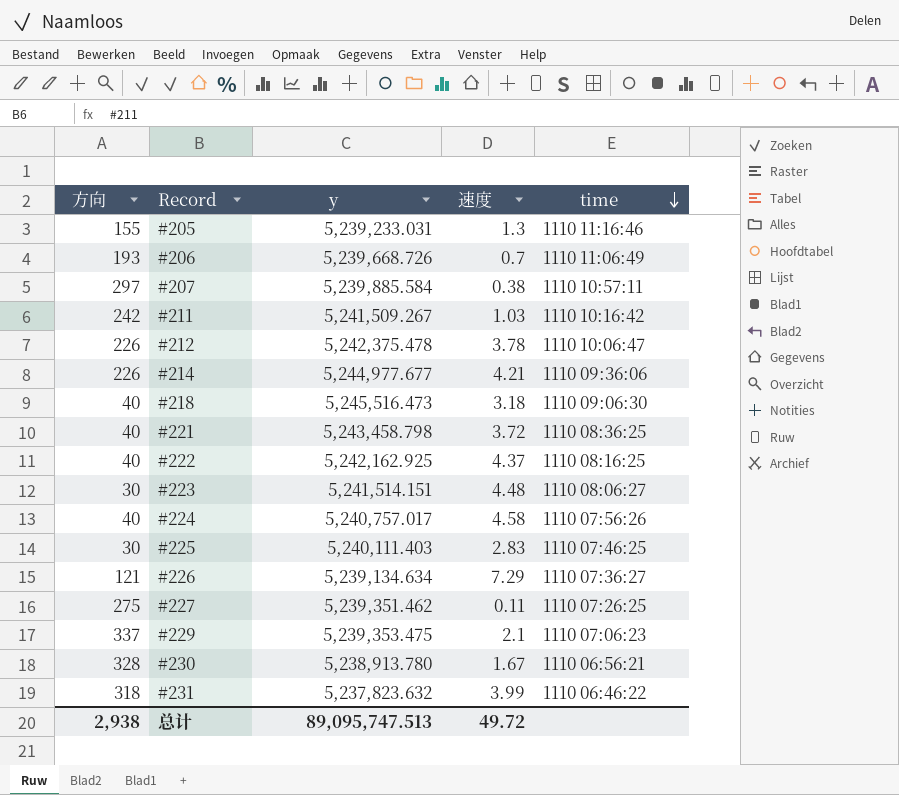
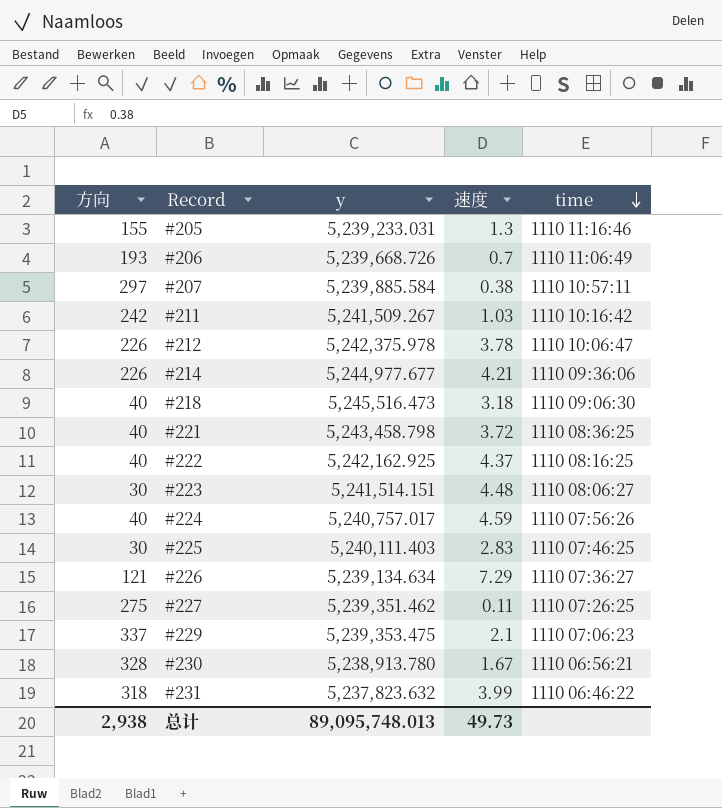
#212 | y: 5,242,375.478 -> 5,242,375.978
#224 | 速度: 4.58 -> 4.59
总计 | y: 89,095,747.513 -> 89,095,748.013
总计 | 速度: 49.72 -> 49.73

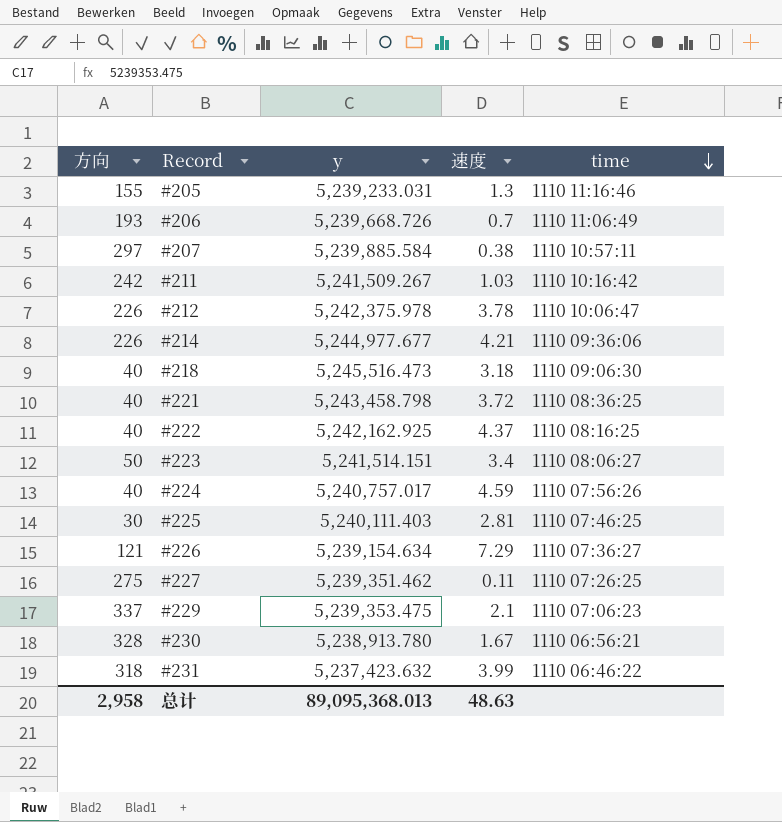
#223 | 方向: 30 -> 50
#223 | 速度: 4.48 -> 3.4
#225 | 速度: 2.83 -> 2.81
#226 | y: 5,239,134.634 -> 5,239,154.634
#231 | y: 5,237,823.632 -> 5,237,423.632
总计 | 方向: 2,938 -> 2,958
总计 | y: 89,095,748.013 -> 89,095,368.013
总计 | 速度: 49.73 -> 48.63

